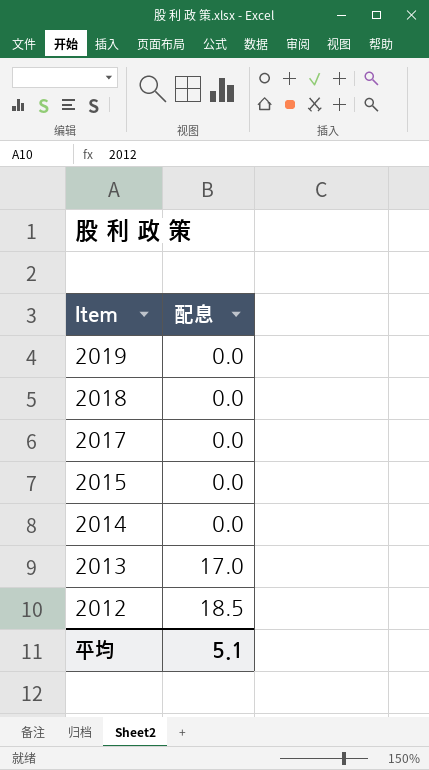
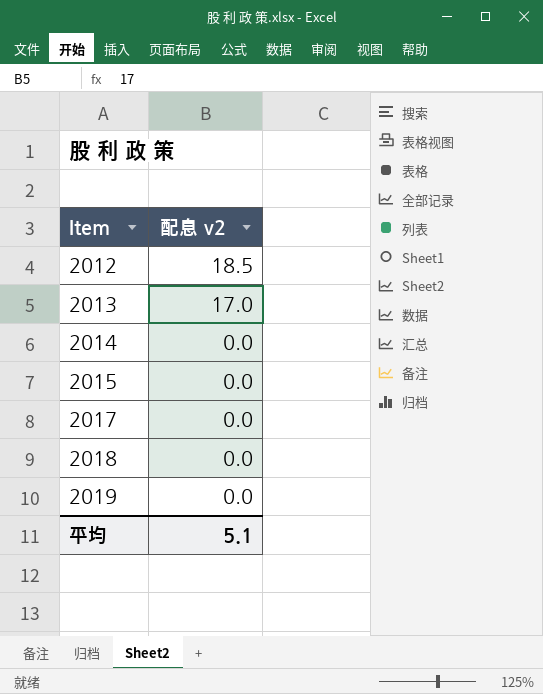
row order: Item descending -> Item ascending
column name: 配息 -> 配息 v2

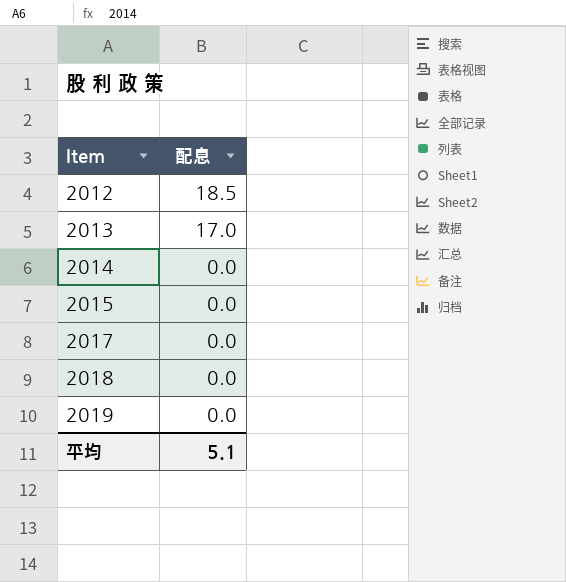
column name: 配息 v2 -> 配息

